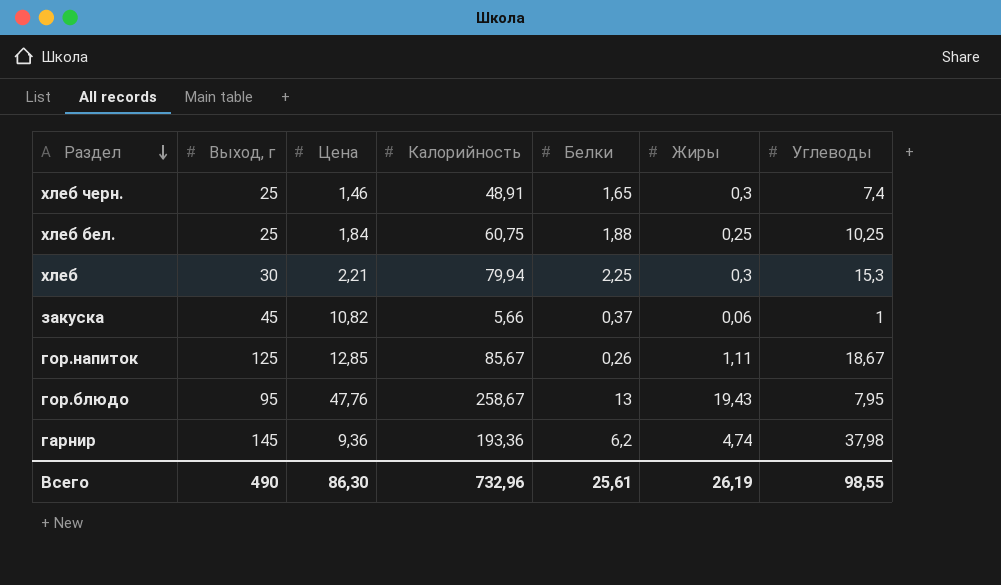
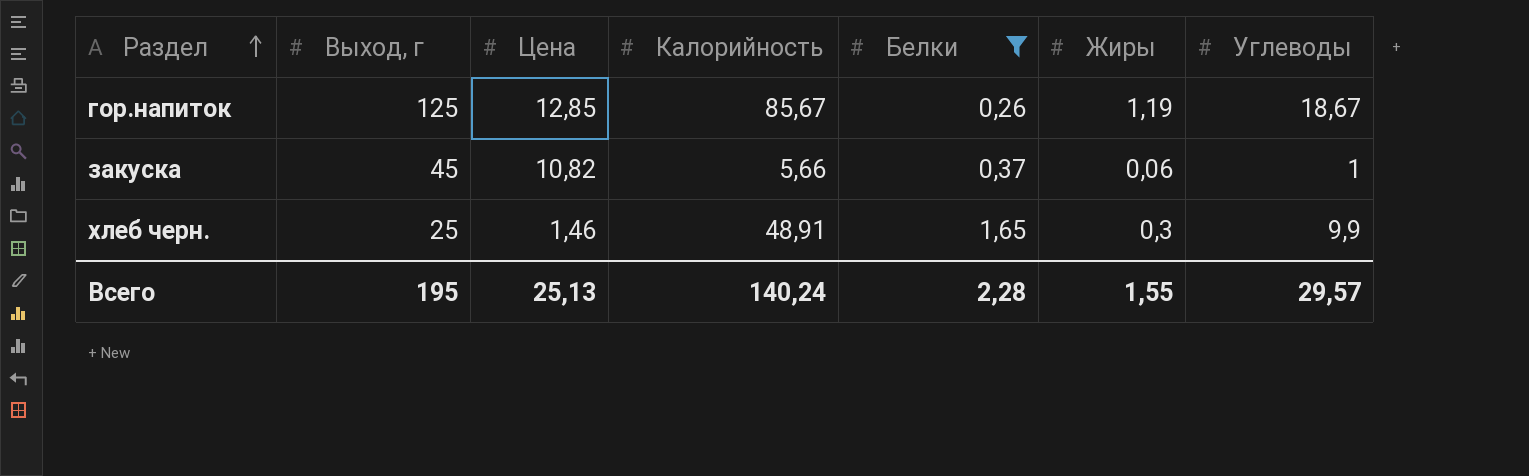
filter: none -> Белки <= 1,65
row order: Раздел descending -> Раздел ascending
гор.напиток | Жиры: 1,11 -> 1,19
хлеб черн. | Углеводы: 7,4 -> 9,9
Всего | Выход, г: 490 -> 195
Всего | Цена: 86,30 -> 25,13
Всего | Калорийность: 732,96 -> 140,24
Всего | Белки: 25,61 -> 2,28
Всего | Жиры: 26,19 -> 1,55
Всего | Углеводы: 98,55 -> 29,57

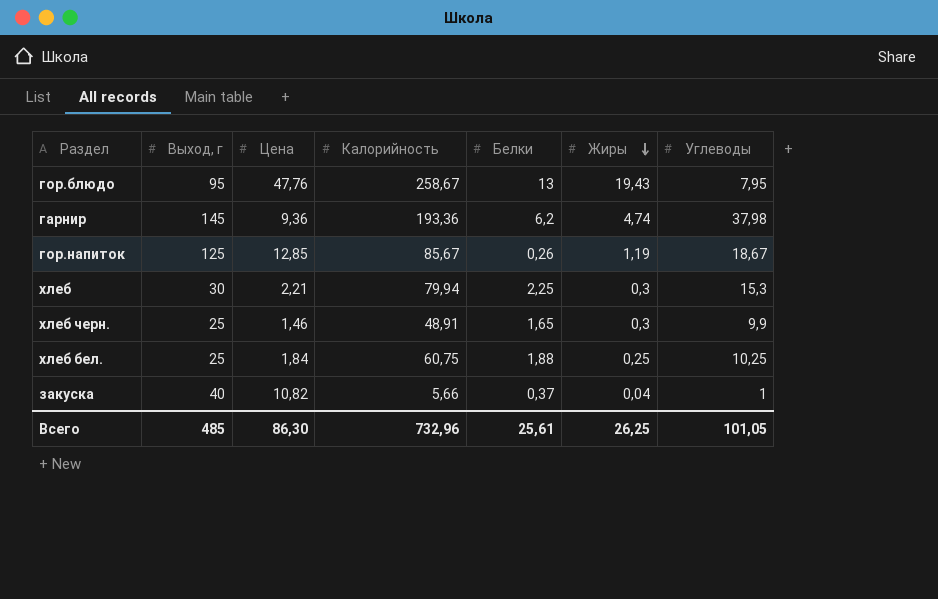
filter: Белки <= 1,65 -> none
row order: Раздел ascending -> Жиры descending
закуска | Выход, г: 45 -> 40
закуска | Жиры: 0,06 -> 0,04
Всего | Выход, г: 195 -> 485
Всего | Цена: 25,13 -> 86,30
Всего | Калорийность: 140,24 -> 732,96
Всего | Белки: 2,28 -> 25,61
Всего | Жиры: 1,55 -> 26,25
Всего | Углеводы: 29,57 -> 101,05

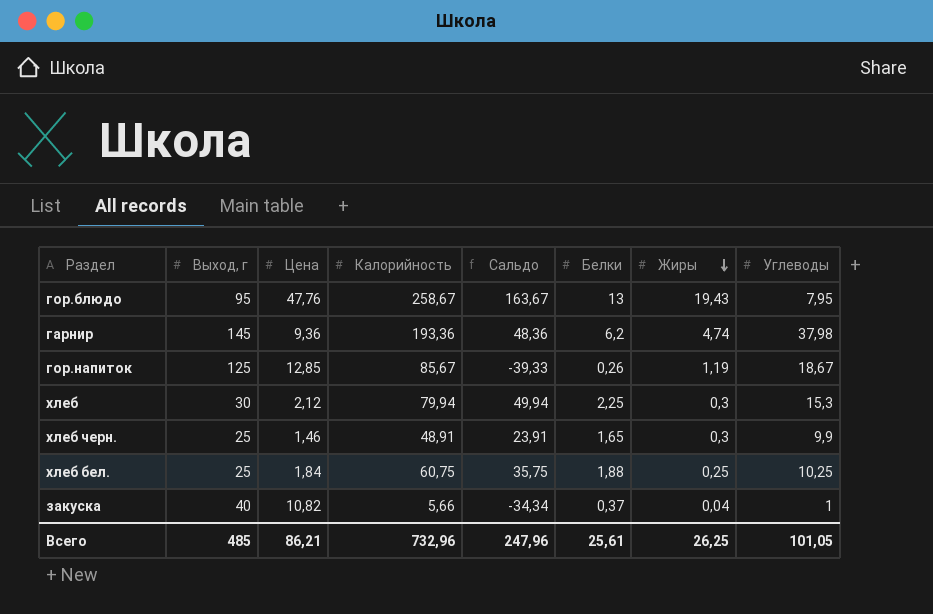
column Сальдо | formula: none -> [Калорийность] - [Выход, г]
хлеб | Цена: 2,21 -> 2,12
Всего | Цена: 86,30 -> 86,21

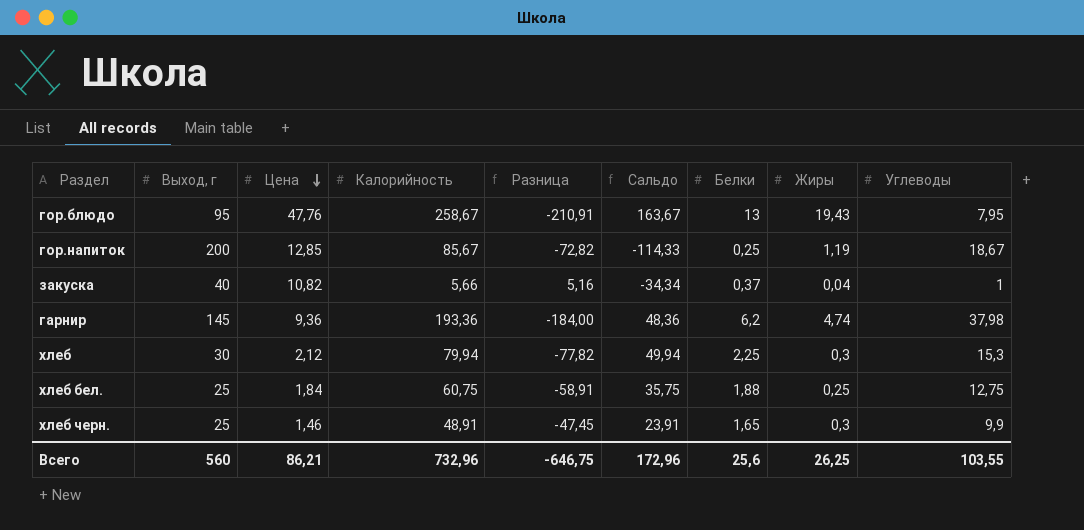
row order: Жиры descending -> Цена descending
column Разница | formula: none -> [Цена] - [Калорийность]
гор.напиток | Выход, г: 125 -> 200
гор.напиток | Сальдо: -39,33 -> -114,33
гор.напиток | Белки: 0,26 -> 0,25
хлеб бел. | Углеводы: 10,25 -> 12,75
Всего | Выход, г: 485 -> 560
Всего | Сальдо: 247,96 -> 172,96
Всего | Белки: 25,61 -> 25,6
Всего | Углеводы: 101,05 -> 103,55

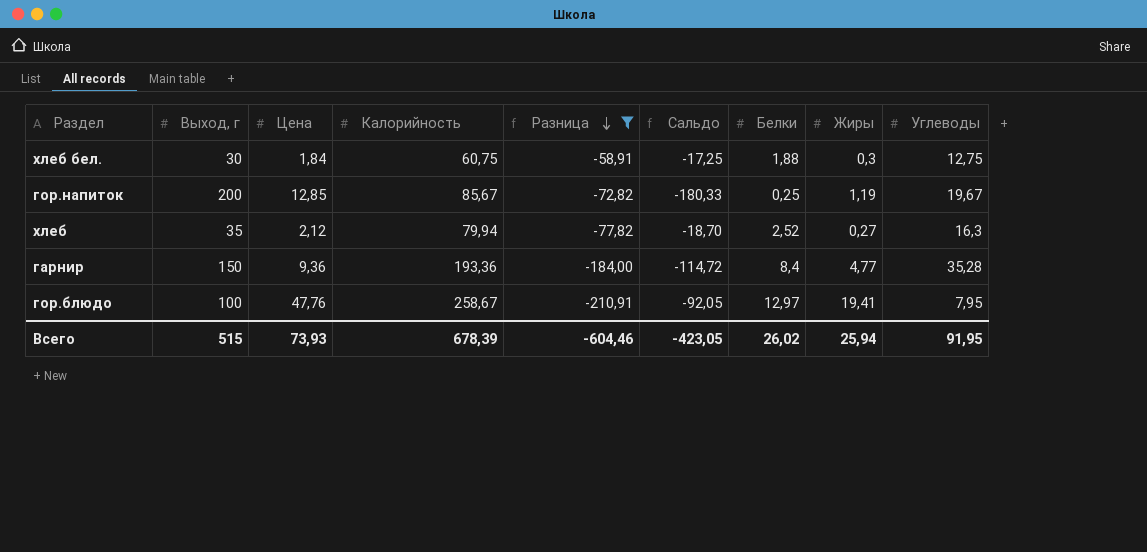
filter: none -> Разница <= -58,91
row order: Цена descending -> Разница descending
column Сальдо | formula: [Калорийность] - [Выход, г] -> [Углеводы] - [Выход, г]
хлеб бел. | Выход, г: 25 -> 30
хлеб бел. | Жиры: 0,25 -> 0,3
гор.напиток | Углеводы: 18,67 -> 19,67
хлеб | Выход, г: 30 -> 35
хлеб | Белки: 2,25 -> 2,52
хлеб | Жиры: 0,3 -> 0,27
хлеб | Углеводы: 15,3 -> 16,3
гарнир | Выход, г: 145 -> 150
гарнир | Белки: 6,2 -> 8,4
гарнир | Жиры: 4,74 -> 4,77
гарнир | Углеводы: 37,98 -> 35,28
гор.блюдо | Выход, г: 95 -> 100
гор.блюдо | Белки: 13 -> 12,97
гор.блюдо | Жиры: 19,43 -> 19,41
Всего | Выход, г: 560 -> 515
Всего | Цена: 86,21 -> 73,93
Всего | Калорийность: 732,96 -> 678,39
Всего | Разница: -646,75 -> -604,46
Всего | Сальдо: 172,96 -> -423,05
Всего | Белки: 25,6 -> 26,02
Всего | Жиры: 26,25 -> 25,94
Всего | Углеводы: 103,55 -> 91,95

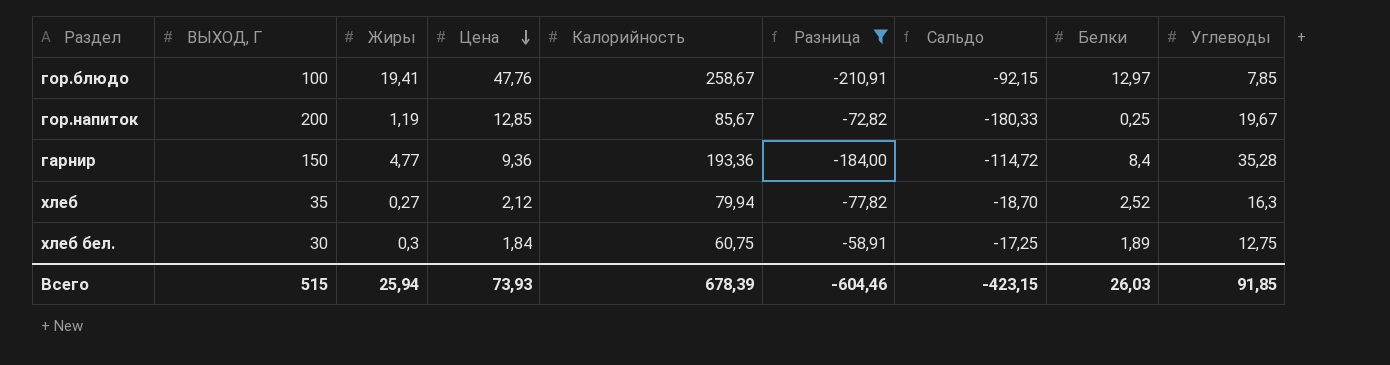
row order: Разница descending -> Цена descending
column name: Выход, г -> ВЫХОД, Г
column Жиры | position: 8 -> 3
гор.блюдо | Сальдо: -92,05 -> -92,15
гор.блюдо | Углеводы: 7,95 -> 7,85
хлеб бел. | Белки: 1,88 -> 1,89
Всего | Сальдо: -423,05 -> -423,15
Всего | Белки: 26,02 -> 26,03
Всего | Углеводы: 91,95 -> 91,85

